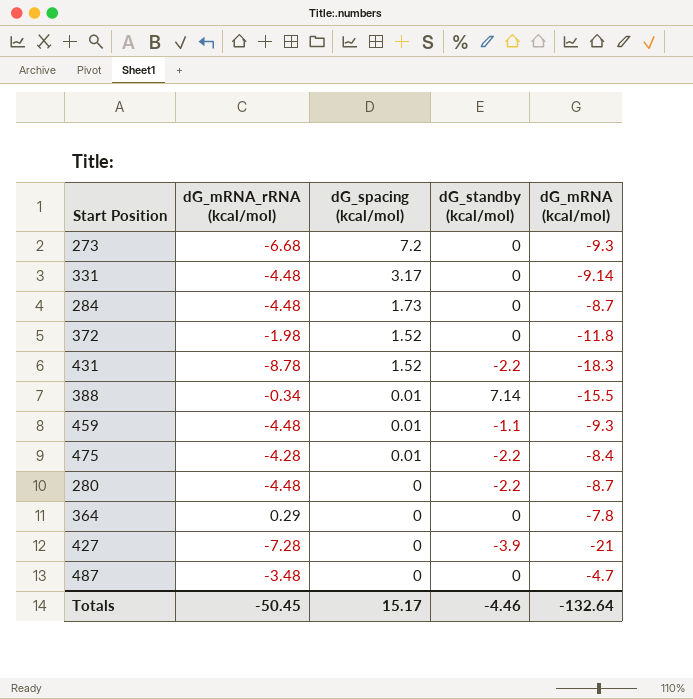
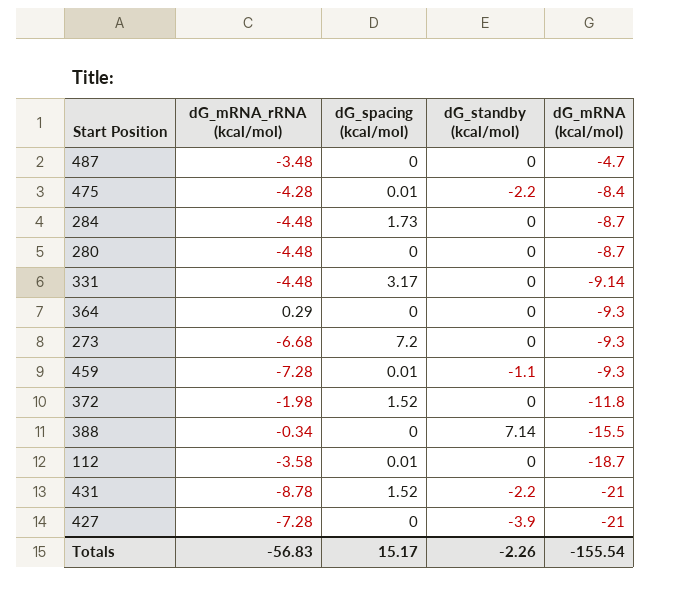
row order: dG_spacing (kcal/mol) descending -> dG_mRNA (kcal/mol) descending
280 | dG_standby (kcal/mol): -2.2 -> 0
364 | dG_mRNA (kcal/mol): -7.8 -> -9.3
459 | dG_mRNA_rRNA (kcal/mol): -4.48 -> -7.28
388 | dG_spacing (kcal/mol): 0.01 -> 0
row 112: none -> -3.58 | 0.01 | 0 | -18.7
431 | dG_mRNA (kcal/mol): -18.3 -> -21
Totals | dG_mRNA_rRNA (kcal/mol): -50.45 -> -56.83
Totals | dG_standby (kcal/mol): -4.46 -> -2.26
Totals | dG_mRNA (kcal/mol): -132.64 -> -155.54

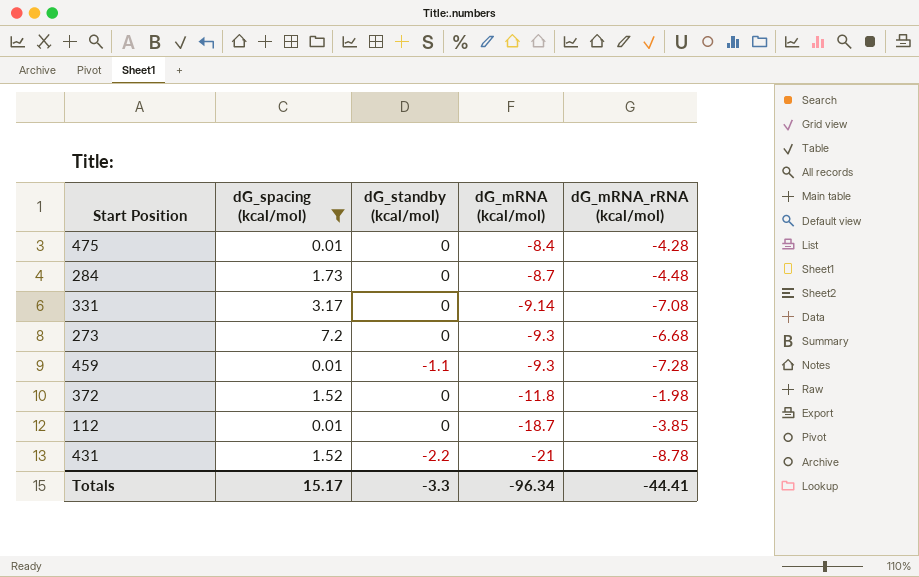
filter: none -> dG_spacing (kcal/mol) != 0
column dG_mRNA_rRNA (kcal/mol) | position: 2 -> 5
475 | dG_standby (kcal/mol): -2.2 -> 0
331 | dG_mRNA_rRNA (kcal/mol): -4.48 -> -7.08
112 | dG_mRNA_rRNA (kcal/mol): -3.58 -> -3.85
Totals | dG_standby (kcal/mol): -2.26 -> -3.3
Totals | dG_mRNA (kcal/mol): -155.54 -> -96.34
Totals | dG_mRNA_rRNA (kcal/mol): -56.83 -> -44.41

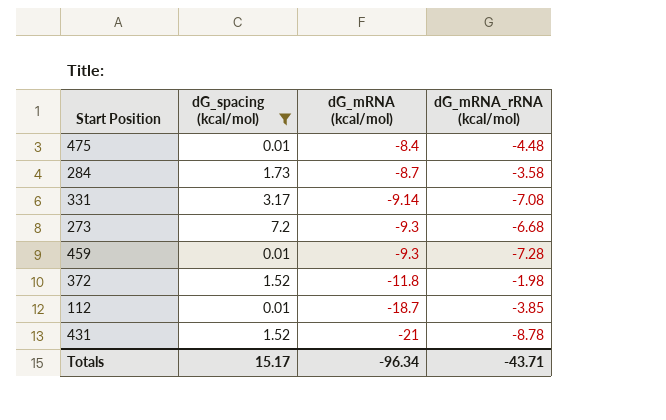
column dG_standby (kcal/mol) | position: 3 -> none
475 | dG_mRNA_rRNA (kcal/mol): -4.28 -> -4.48
284 | dG_mRNA_rRNA (kcal/mol): -4.48 -> -3.58
Totals | dG_mRNA_rRNA (kcal/mol): -44.41 -> -43.71

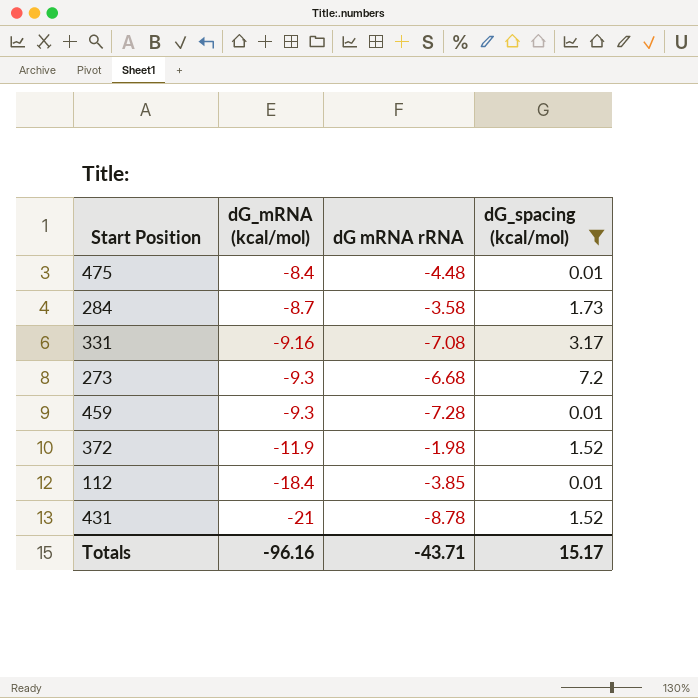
column name: dG_mRNA_rRNA (kcal/mol) -> dG mRNA rRNA
column dG_spacing (kcal/mol) | position: 2 -> 4
331 | dG_mRNA (kcal/mol): -9.14 -> -9.16
372 | dG_mRNA (kcal/mol): -11.8 -> -11.9
112 | dG_mRNA (kcal/mol): -18.7 -> -18.4
Totals | dG_mRNA (kcal/mol): -96.34 -> -96.16

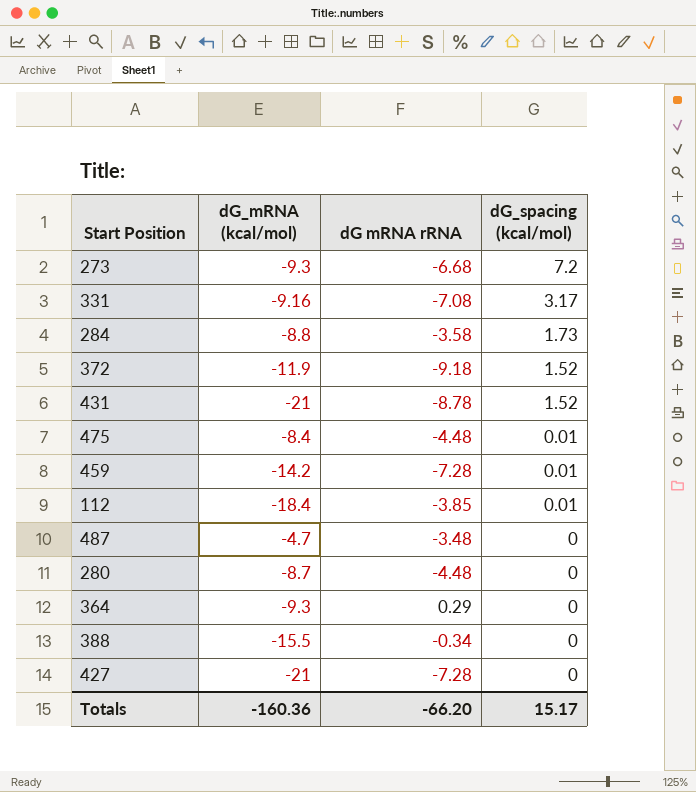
filter: dG_spacing (kcal/mol) != 0 -> none
row order: dG_mRNA (kcal/mol) descending -> dG_spacing (kcal/mol) descending
284 | dG_mRNA (kcal/mol): -8.7 -> -8.8
372 | dG mRNA rRNA: -1.98 -> -9.18
459 | dG_mRNA (kcal/mol): -9.3 -> -14.2
Totals | dG_mRNA (kcal/mol): -96.16 -> -160.36
Totals | dG mRNA rRNA: -43.71 -> -66.20

